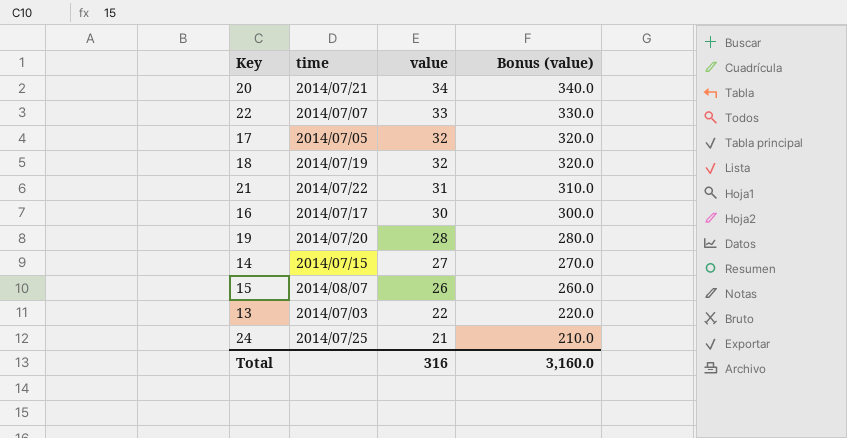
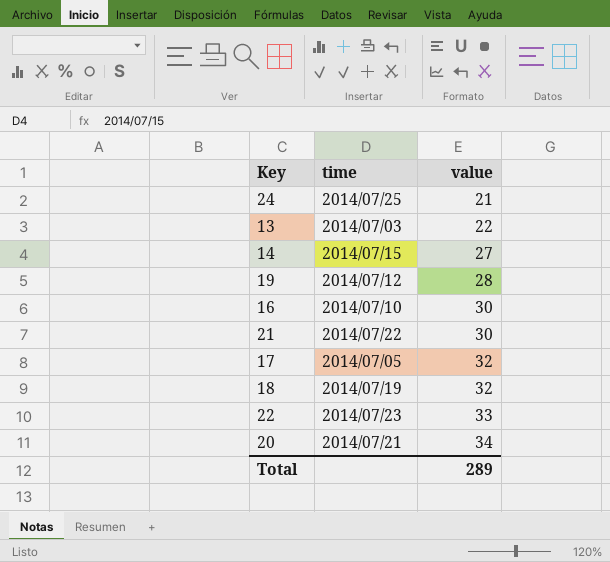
row order: value descending -> value ascending
column Bonus (value) | formula: [value] * 10 -> none
row 15: 2014/08/07 | 26 | 260.0 -> none
19 | time: 2014/07/20 -> 2014/07/12
16 | time: 2014/07/17 -> 2014/07/10
21 | value: 31 -> 30
22 | time: 2014/07/07 -> 2014/07/23
Total | value: 316 -> 289

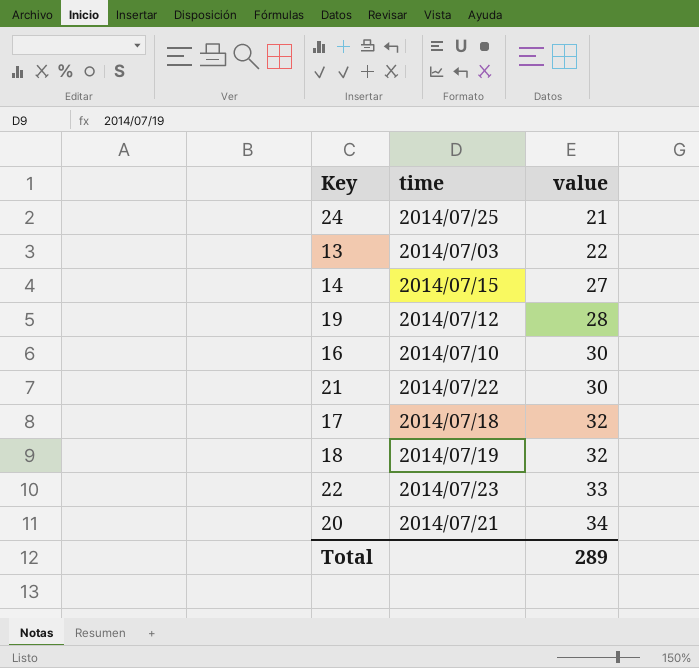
17 | time: 2014/07/05 -> 2014/07/18

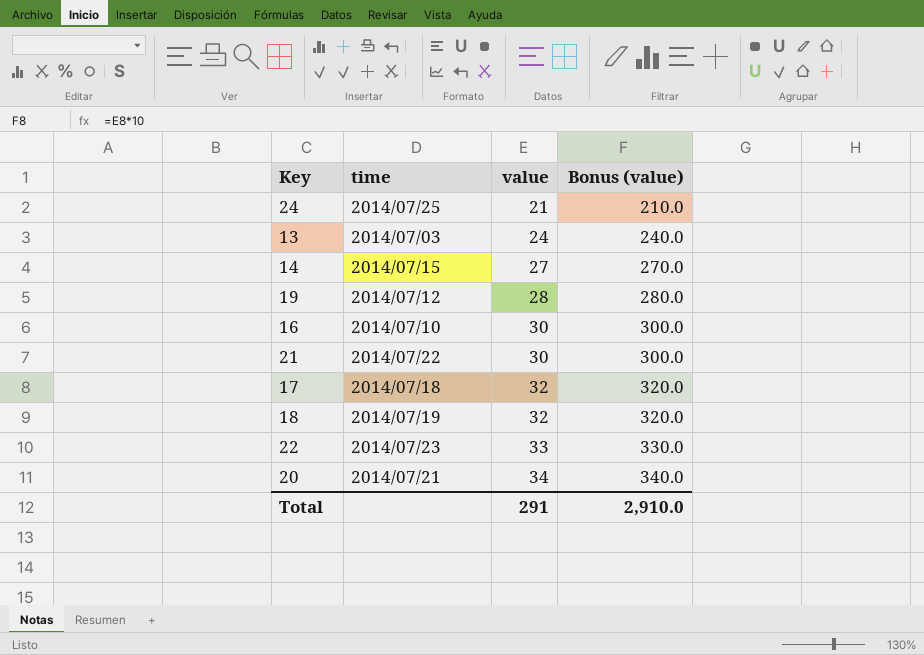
column Bonus (value) | formula: none -> [value] * 10
13 | value: 22 -> 24
Total | value: 289 -> 291

